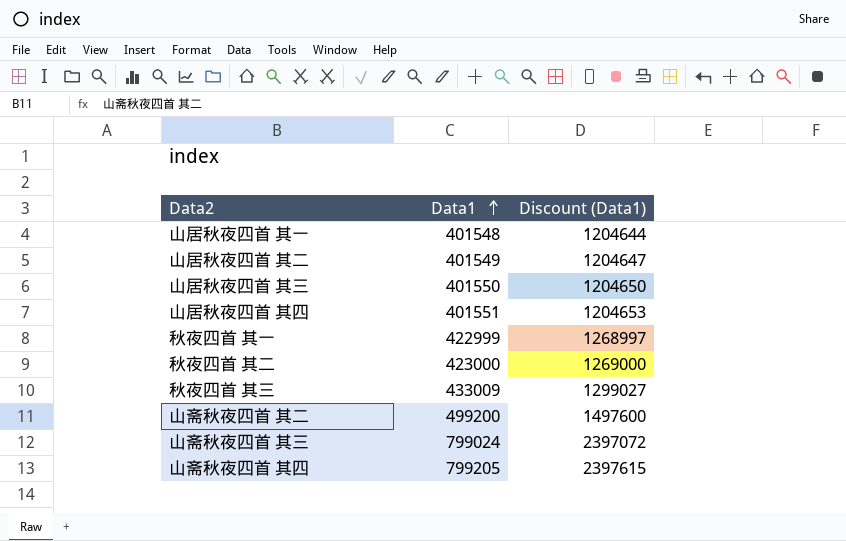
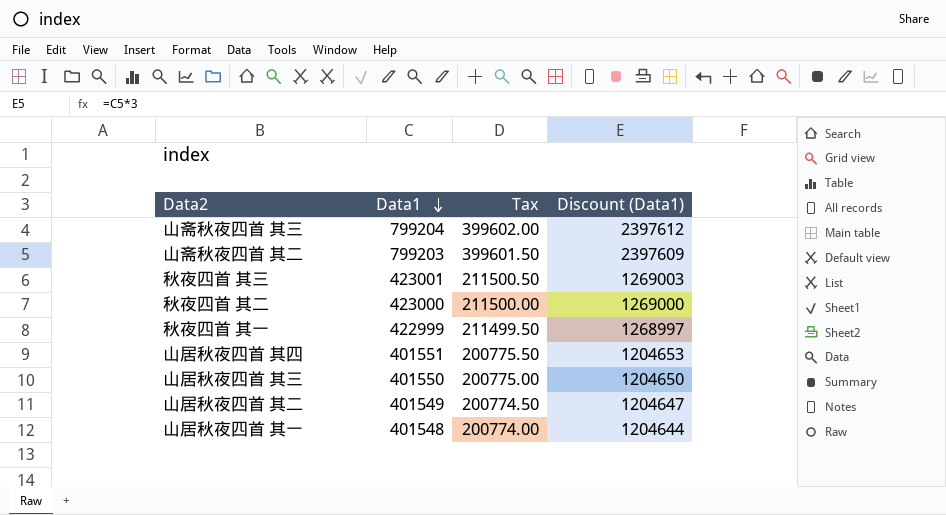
row order: Data1 ascending -> Data1 descending
column Tax | formula: none -> [Data1] * 0.5
row 山斋秋夜四首 其四: 799205 | 2397615 -> none
山斋秋夜四首 其三 | Data1: 799024 -> 799204
山斋秋夜四首 其三 | Discount (Data1): 2397072 -> 2397612
山斋秋夜四首 其二 | Data1: 499200 -> 799203
山斋秋夜四首 其二 | Discount (Data1): 1497600 -> 2397609
秋夜四首 其三 | Data1: 433009 -> 423001
秋夜四首 其三 | Discount (Data1): 1299027 -> 1269003

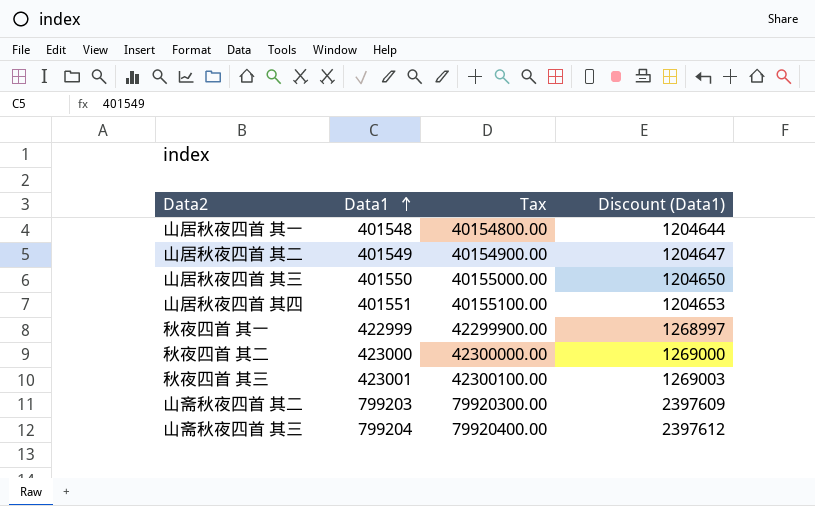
row order: Data1 descending -> Data1 ascending
column Tax | formula: [Data1] * 0.5 -> [Data1] * 100

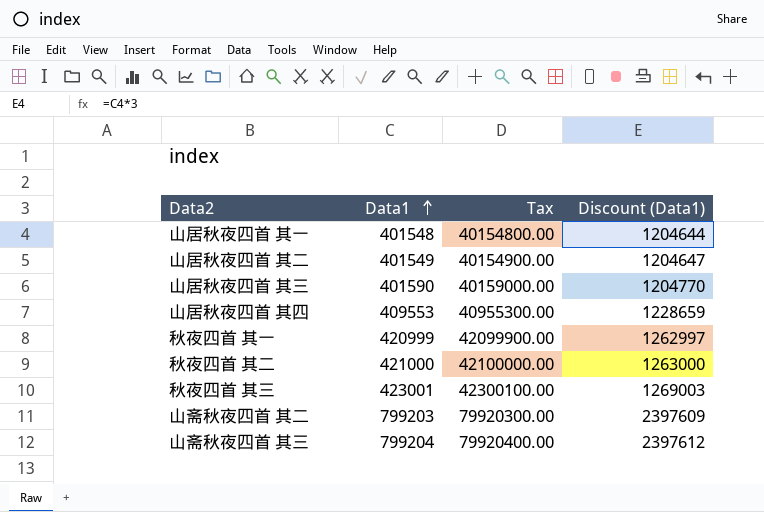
山居秋夜四首 其三 | Data1: 401550 -> 401590
山居秋夜四首 其三 | Tax: 40155000.00 -> 40159000.00
山居秋夜四首 其三 | Discount (Data1): 1204650 -> 1204770
山居秋夜四首 其四 | Data1: 401551 -> 409553
山居秋夜四首 其四 | Tax: 40155100.00 -> 40955300.00
山居秋夜四首 其四 | Discount (Data1): 1204653 -> 1228659
秋夜四首 其一 | Data1: 422999 -> 420999
秋夜四首 其一 | Tax: 42299900.00 -> 42099900.00
秋夜四首 其一 | Discount (Data1): 1268997 -> 1262997
秋夜四首 其二 | Data1: 423000 -> 421000
秋夜四首 其二 | Tax: 42300000.00 -> 42100000.00
秋夜四首 其二 | Discount (Data1): 1269000 -> 1263000

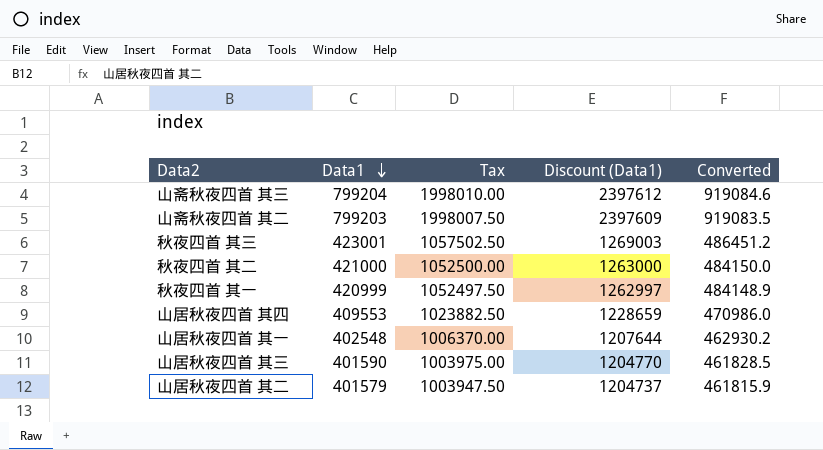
row order: Data1 ascending -> Data1 descending
column Tax | formula: [Data1] * 100 -> [Data1] * 2.5
column Converted | formula: none -> [Data1] * 1.15
山居秋夜四首 其一 | Data1: 401548 -> 402548
山居秋夜四首 其一 | Discount (Data1): 1204644 -> 1207644
山居秋夜四首 其二 | Data1: 401549 -> 401579
山居秋夜四首 其二 | Discount (Data1): 1204647 -> 1204737

